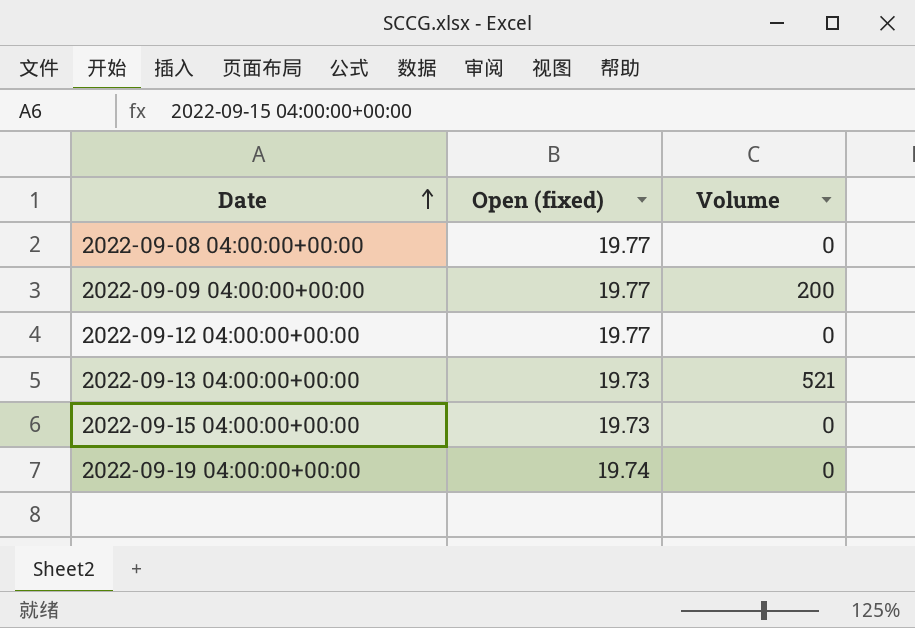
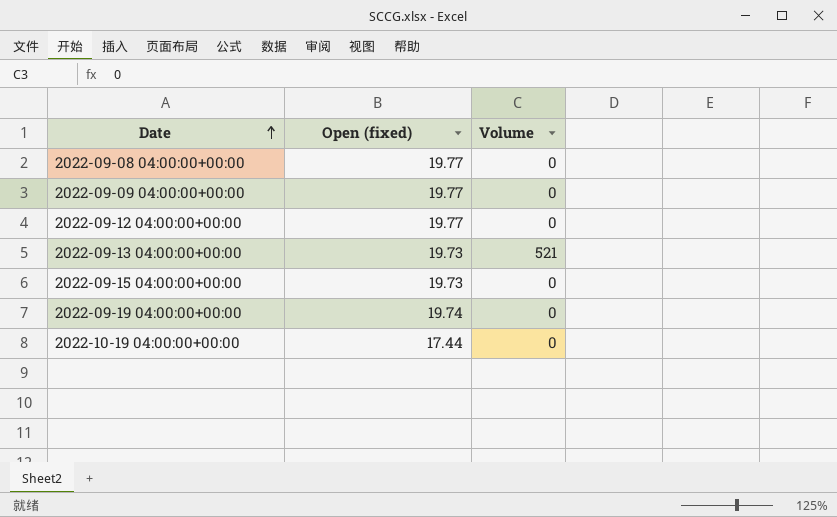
2022-09-09 04:00:00+00:00 | Volume: 200 -> 0
row 2022-10-19 04:00:00+00:00: none -> 17.44 | 0

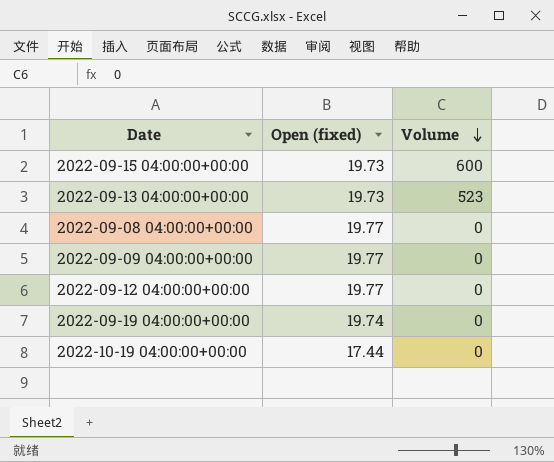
row order: Date ascending -> Volume descending
2022-09-15 04:00:00+00:00 | Volume: 0 -> 600
2022-09-13 04:00:00+00:00 | Volume: 521 -> 523

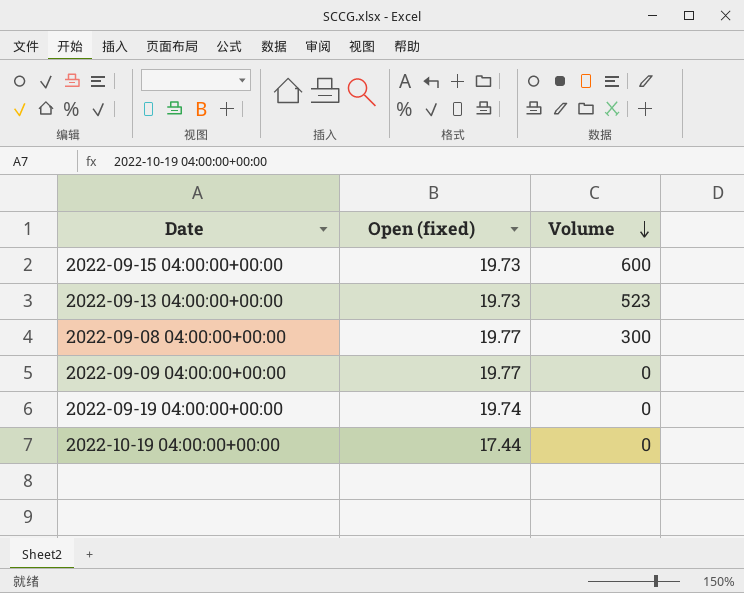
row 2022-09-12 04:00:00+00:00: 19.77 | 0 -> none
2022-09-08 04:00:00+00:00 | Volume: 0 -> 300

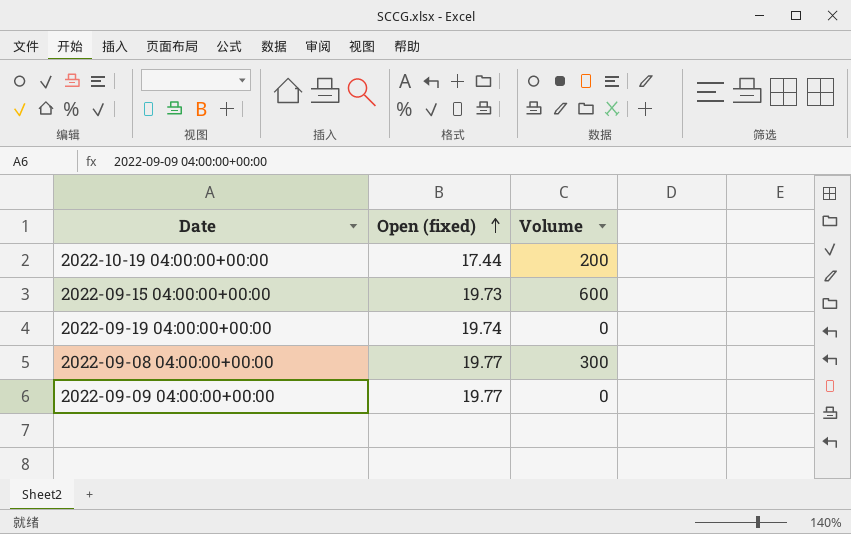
row order: Volume descending -> Open (fixed) ascending
row 2022-09-13 04:00:00+00:00: 19.73 | 523 -> none
2022-10-19 04:00:00+00:00 | Volume: 0 -> 200

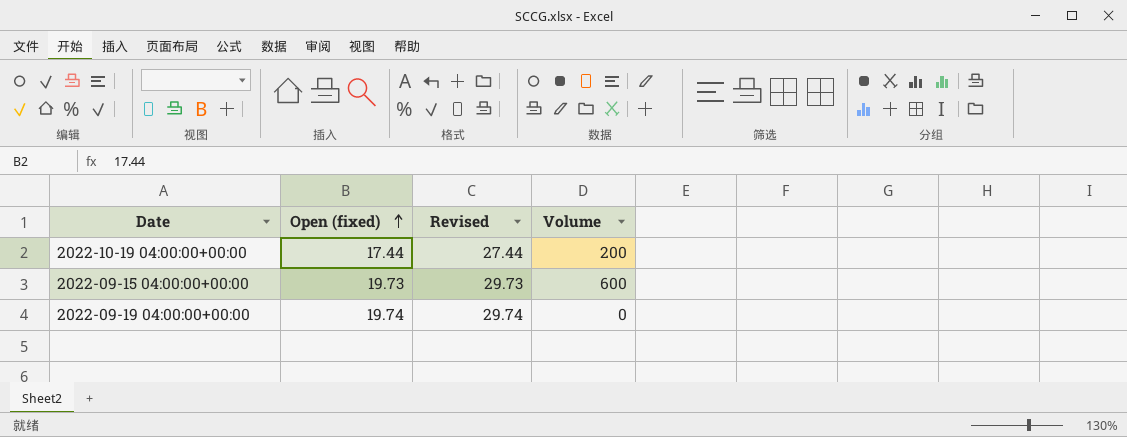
column Revised | formula: none -> [Open (fixed)] + 10
row 2022-09-08 04:00:00+00:00: 19.77 | 300 -> none
row 2022-09-09 04:00:00+00:00: 19.77 | 0 -> none

